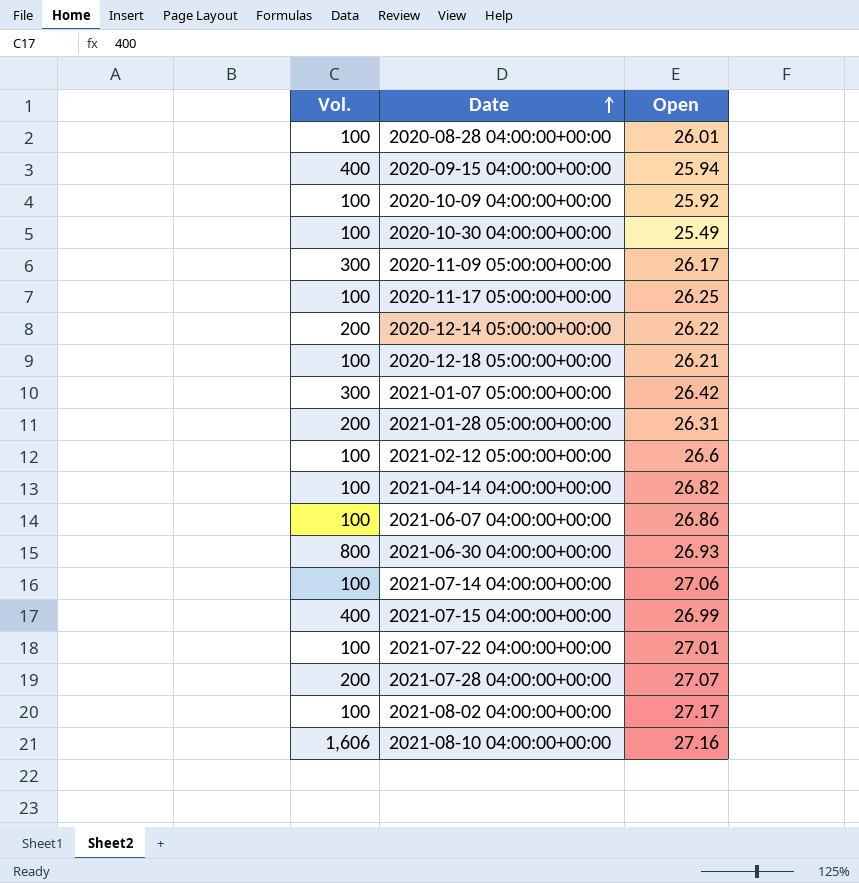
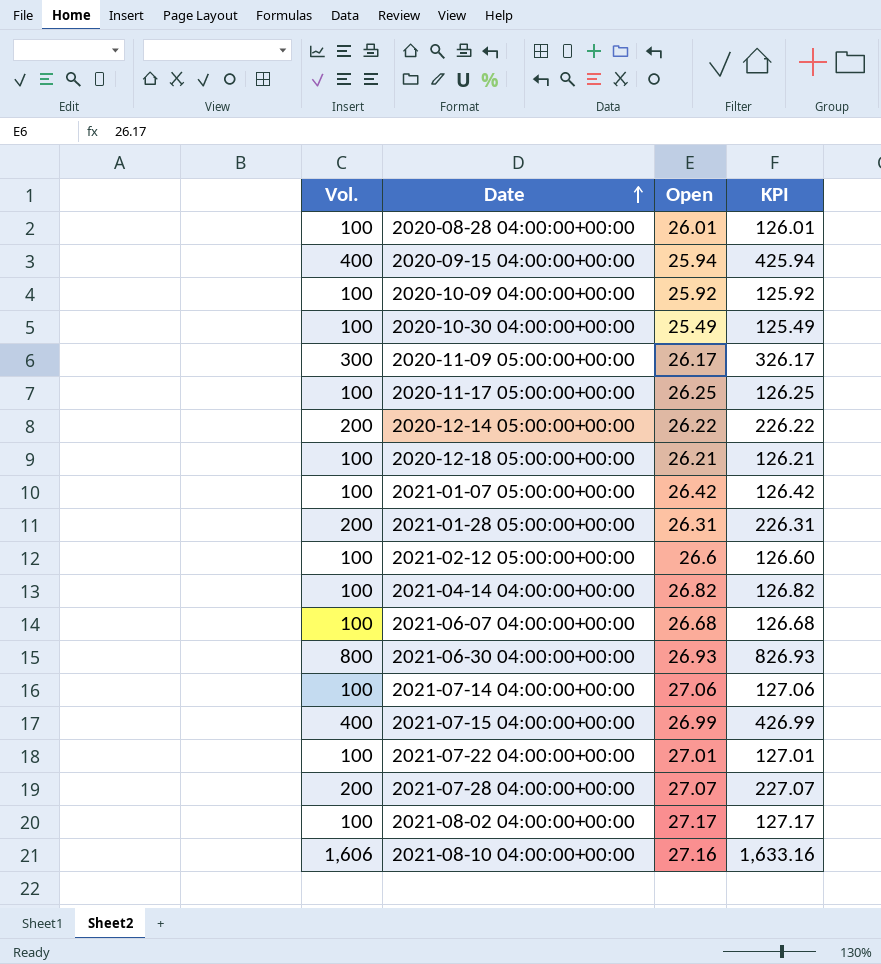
column KPI | formula: none -> [Vol.] + [Open]
2021-01-07 05:00:00+00:00 | Vol.: 300 -> 100
2021-06-07 04:00:00+00:00 | Open: 26.86 -> 26.68

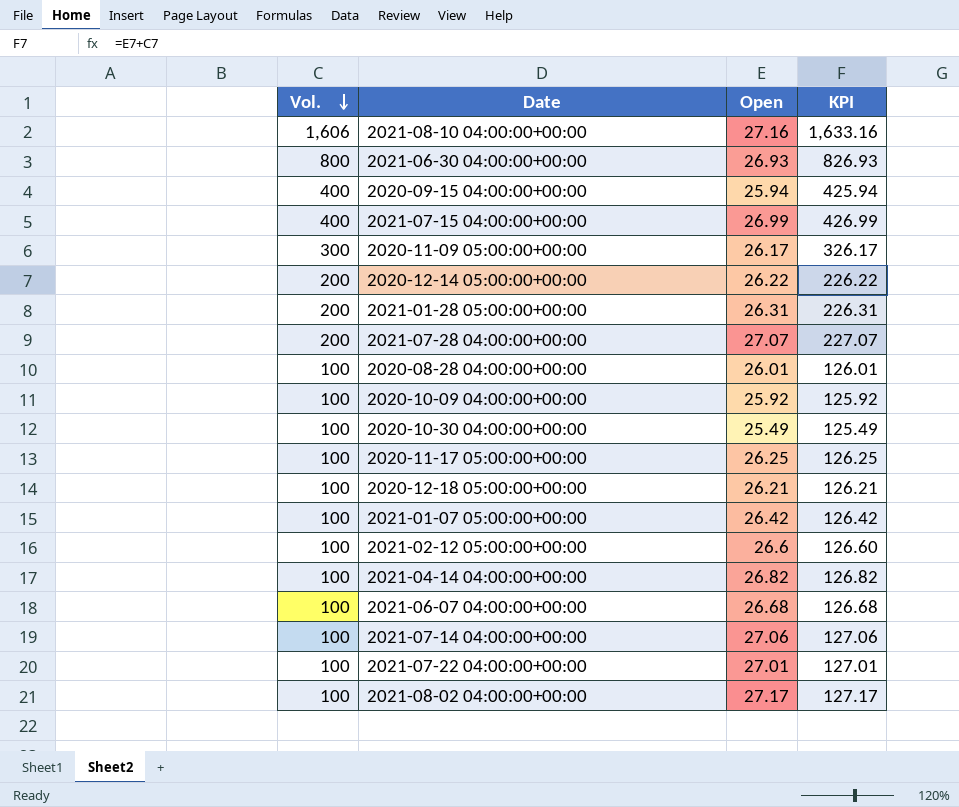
row order: Date ascending -> Vol. descending

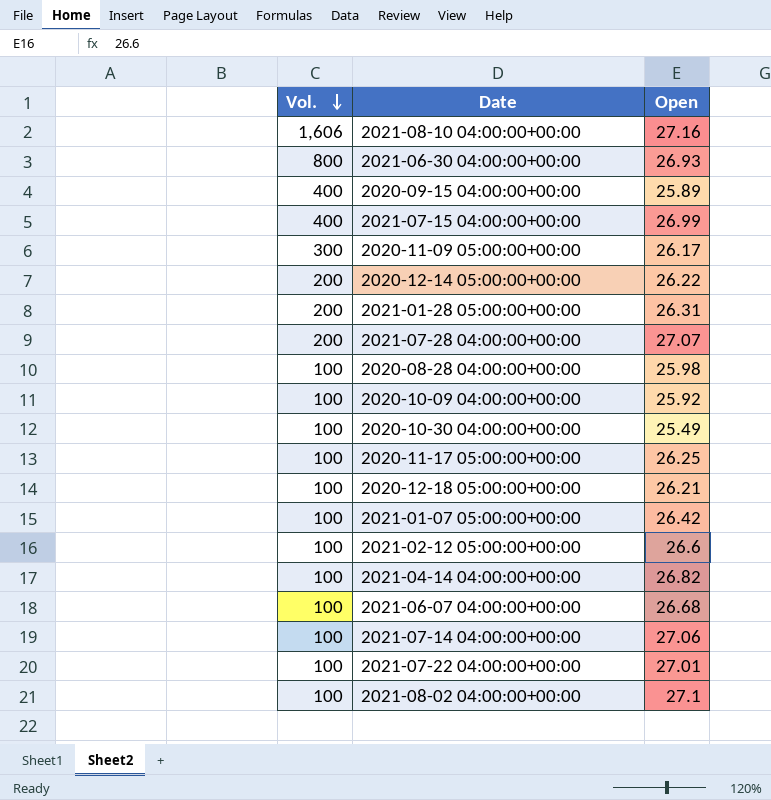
column KPI | formula: [Vol.] + [Open] -> none
2020-09-15 04:00:00+00:00 | Open: 25.94 -> 25.89
2020-08-28 04:00:00+00:00 | Open: 26.01 -> 25.98
2021-08-02 04:00:00+00:00 | Open: 27.17 -> 27.1

